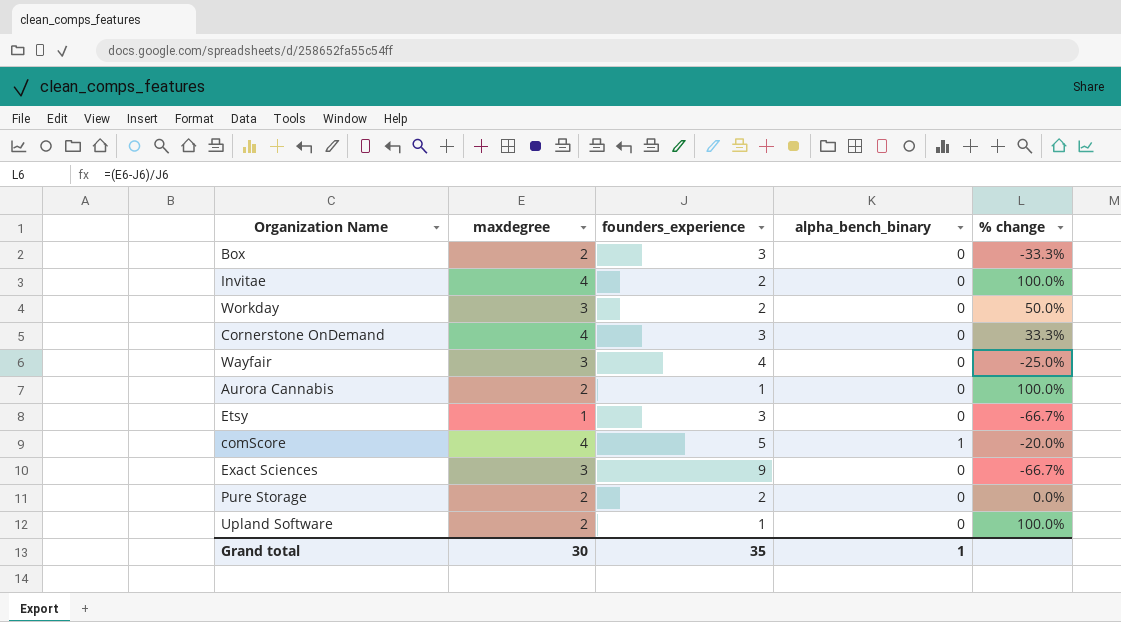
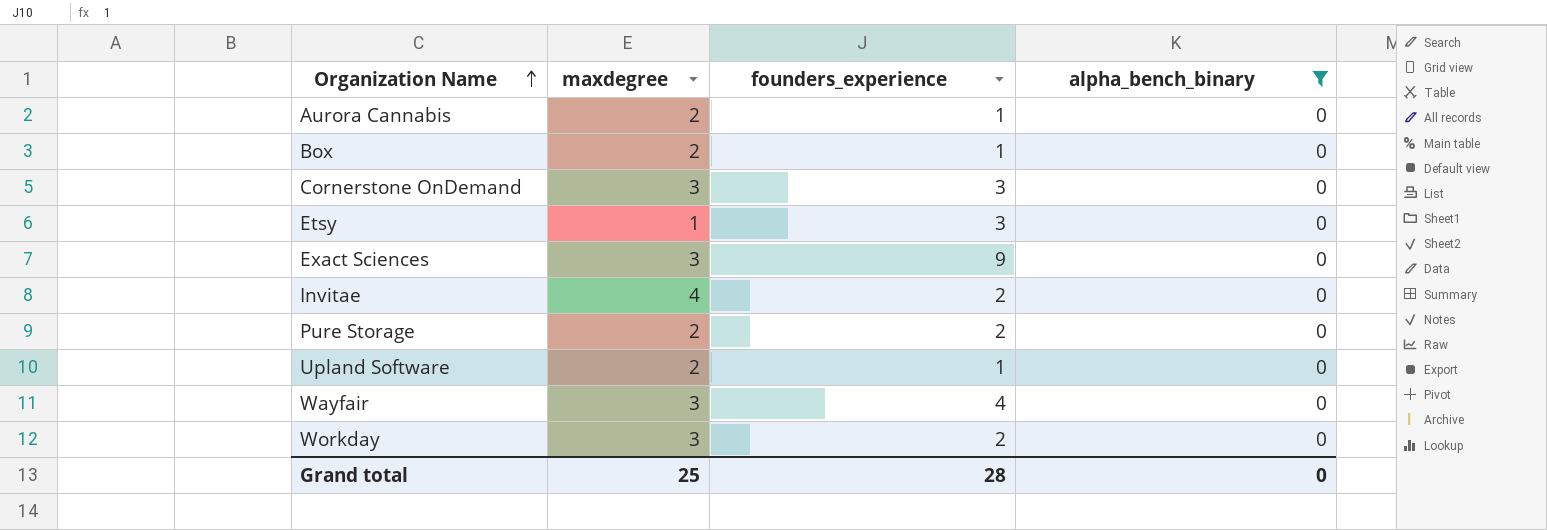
filter: none -> alpha_bench_binary = 0
row order: none -> Organization Name ascending
column % change | formula: ([maxdegree] - [founders_experience]) / [founders_experience] -> none
Box | founders_experience: 3 -> 1
Cornerstone OnDemand | maxdegree: 4 -> 3
Grand total | maxdegree: 30 -> 25
Grand total | founders_experience: 35 -> 28
Grand total | alpha_bench_binary: 1 -> 0

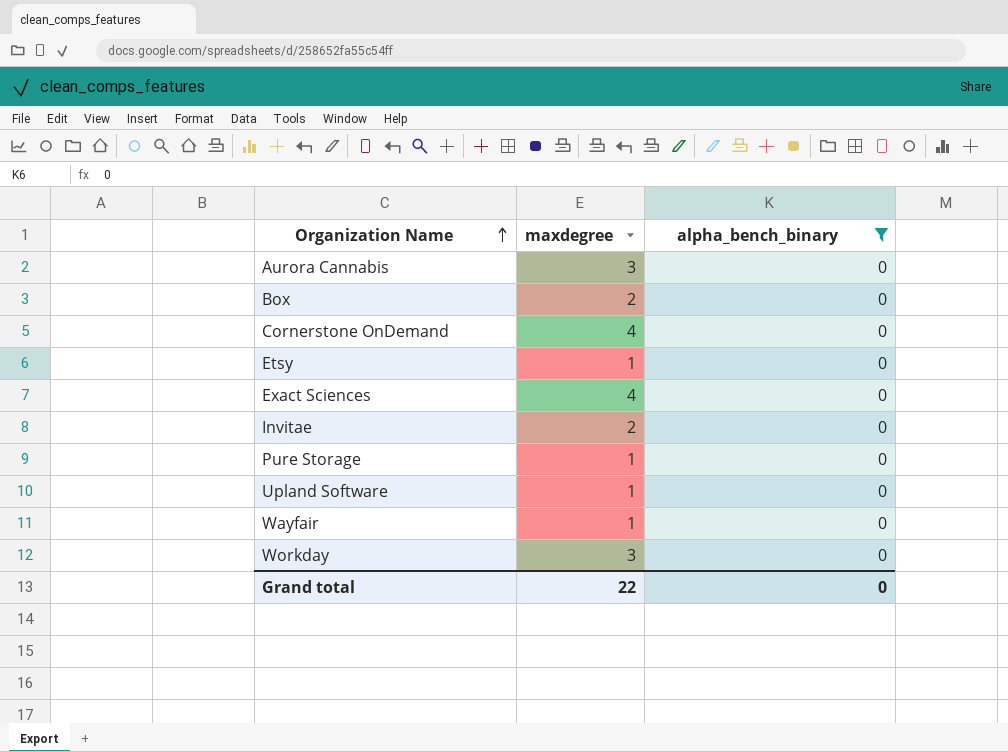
column founders_experience | position: 3 -> none
Aurora Cannabis | maxdegree: 2 -> 3
Cornerstone OnDemand | maxdegree: 3 -> 4
Exact Sciences | maxdegree: 3 -> 4
Invitae | maxdegree: 4 -> 2
Pure Storage | maxdegree: 2 -> 1
Upland Software | maxdegree: 2 -> 1
Wayfair | maxdegree: 3 -> 1
Grand total | maxdegree: 25 -> 22

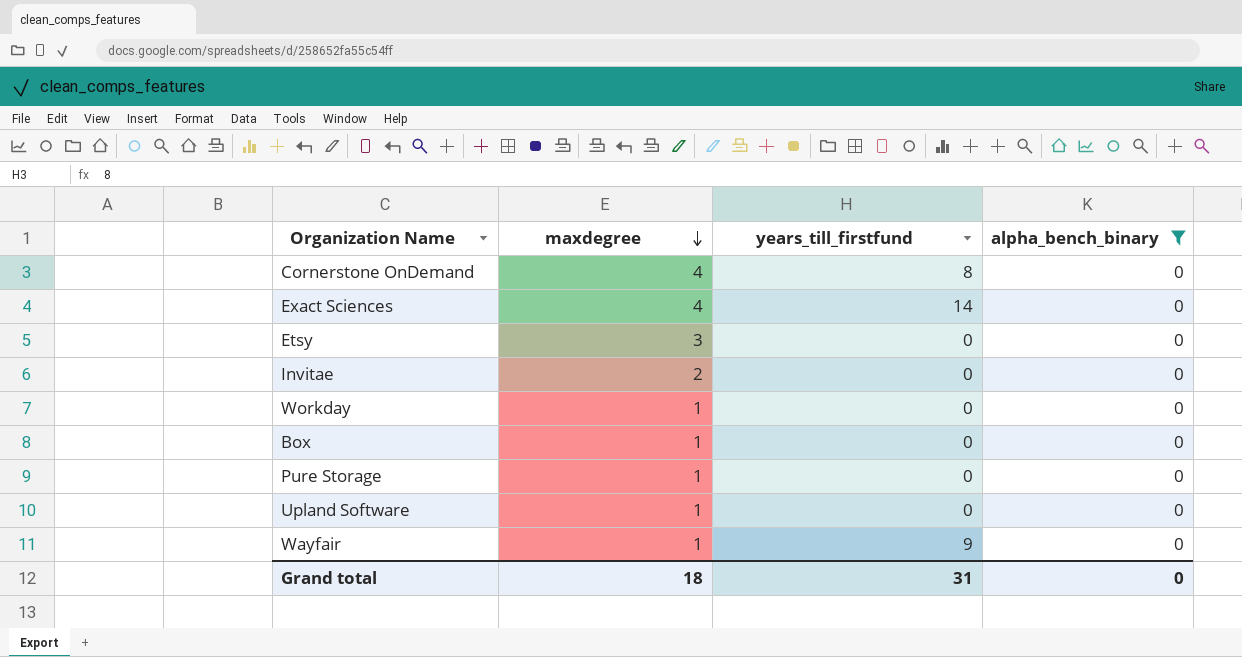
row order: Organization Name ascending -> maxdegree descending
column years_till_firstfund | position: none -> 3
row Aurora Cannabis: 3 | 0 -> none
Etsy | maxdegree: 1 -> 3
Workday | maxdegree: 3 -> 1
Box | maxdegree: 2 -> 1
Grand total | maxdegree: 22 -> 18

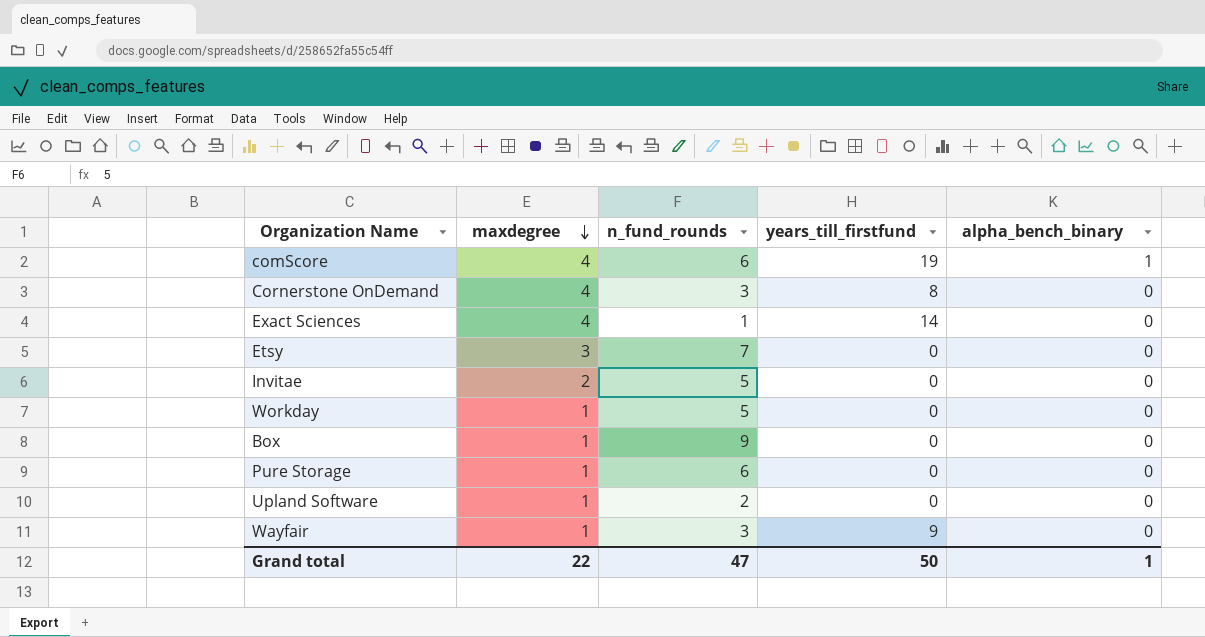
filter: alpha_bench_binary = 0 -> none
column n_fund_rounds | position: none -> 3
Grand total | maxdegree: 18 -> 22
Grand total | years_till_firstfund: 31 -> 50
Grand total | alpha_bench_binary: 0 -> 1

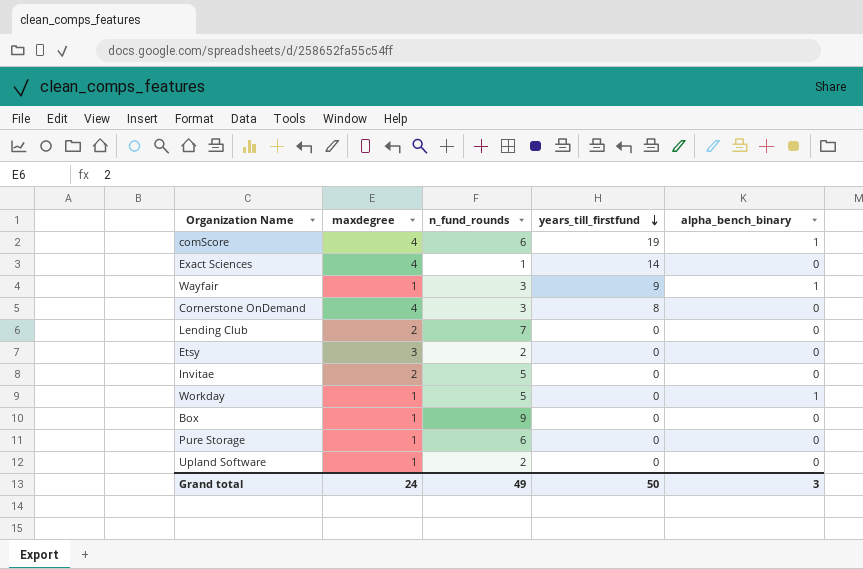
row order: maxdegree descending -> years_till_firstfund descending
Wayfair | alpha_bench_binary: 0 -> 1
row Lending Club: none -> 2 | 7 | 0 | 0
Etsy | n_fund_rounds: 7 -> 2
Workday | alpha_bench_binary: 0 -> 1
Grand total | maxdegree: 22 -> 24
Grand total | n_fund_rounds: 47 -> 49
Grand total | alpha_bench_binary: 1 -> 3

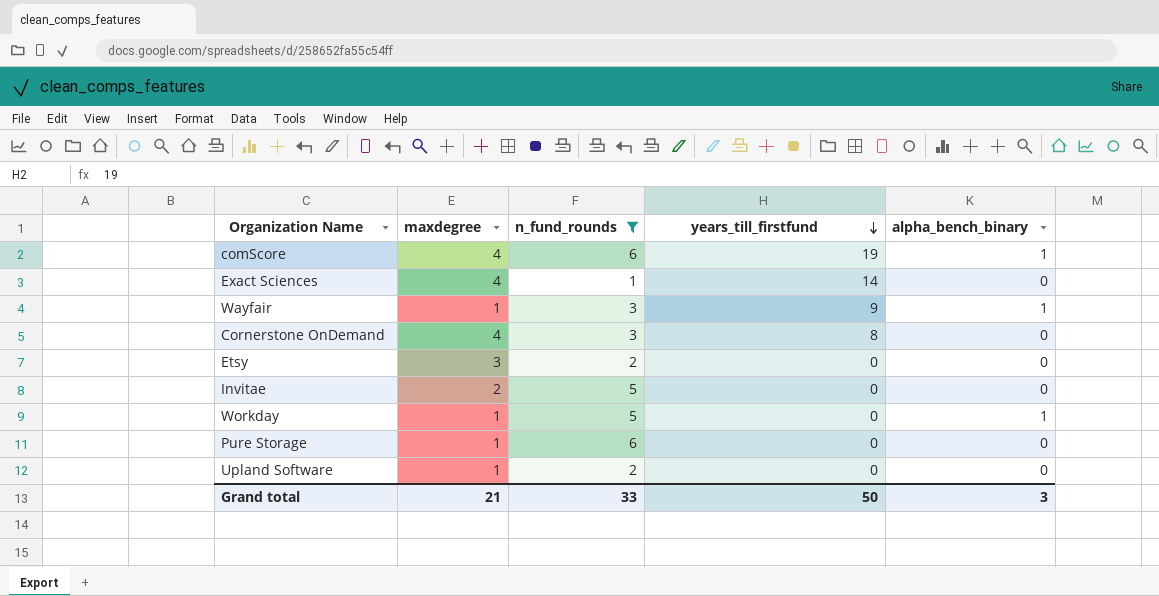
filter: none -> n_fund_rounds <= 6
Grand total | maxdegree: 24 -> 21
Grand total | n_fund_rounds: 49 -> 33

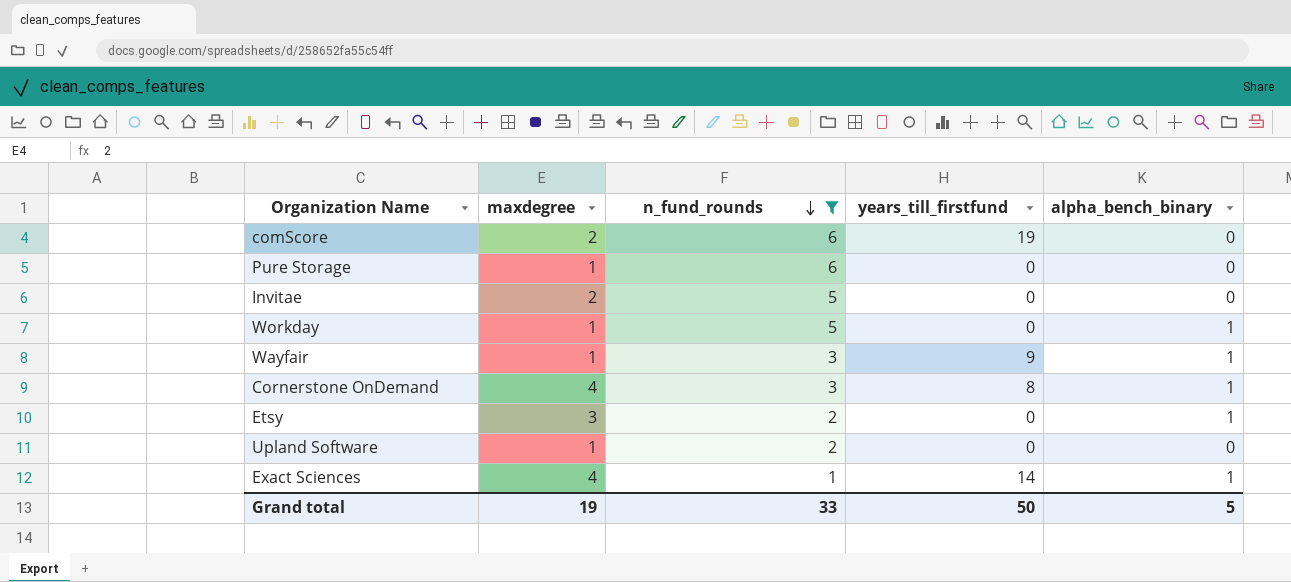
row order: years_till_firstfund descending -> n_fund_rounds descending
comScore | maxdegree: 4 -> 2
comScore | alpha_bench_binary: 1 -> 0
Cornerstone OnDemand | alpha_bench_binary: 0 -> 1
Etsy | alpha_bench_binary: 0 -> 1
Exact Sciences | alpha_bench_binary: 0 -> 1
Grand total | maxdegree: 21 -> 19
Grand total | alpha_bench_binary: 3 -> 5

